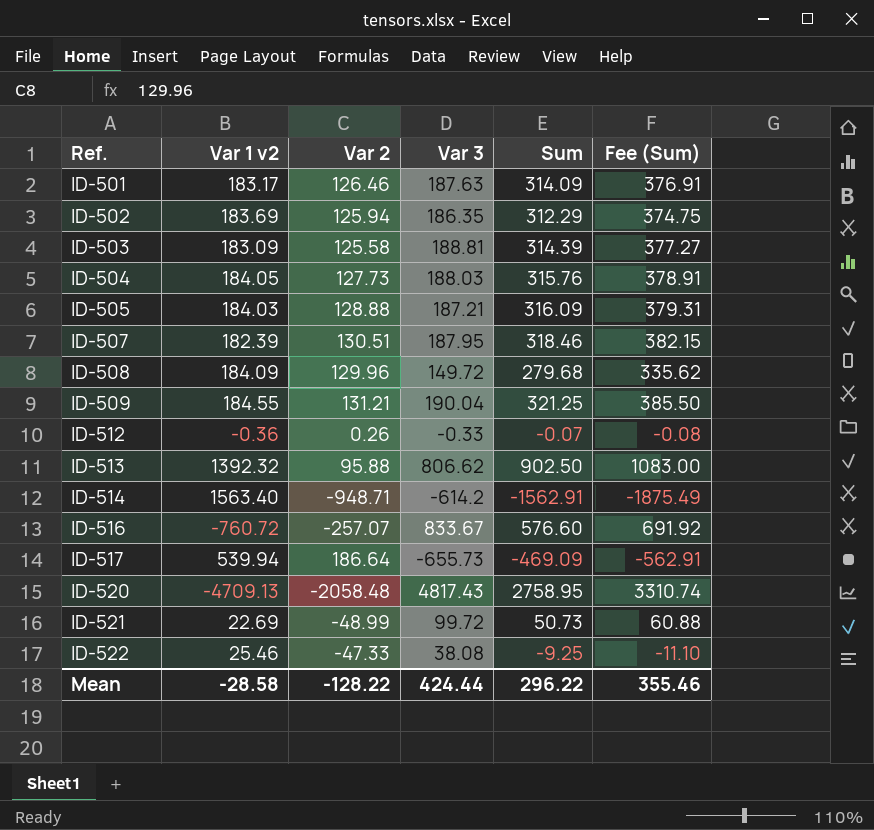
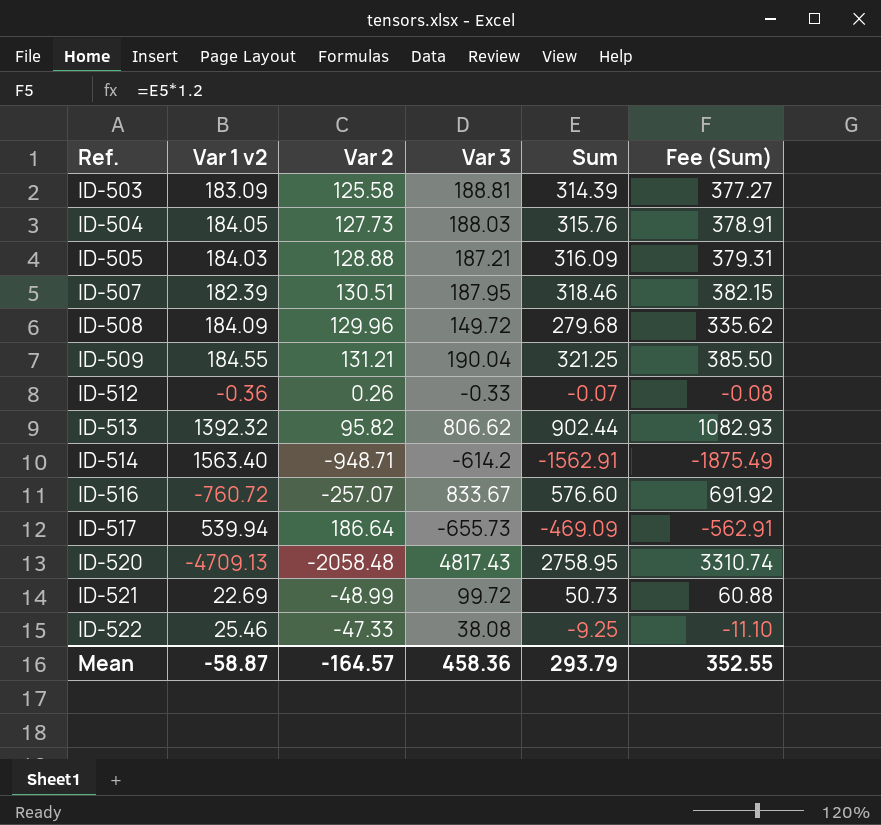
row ID-501: 183.17 | 126.46 | 187.63 | 314.09 | 376.91 -> none
row ID-502: 183.69 | 125.94 | 186.35 | 312.29 | 374.75 -> none
ID-513 | Var 2: 95.88 -> 95.82
ID-513 | Sum: 902.50 -> 902.44
ID-513 | Fee (Sum): 1083.00 -> 1082.93
Mean | Var 1 v2: -28.58 -> -58.87
Mean | Var 2: -128.22 -> -164.57
Mean | Var 3: 424.44 -> 458.36
Mean | Sum: 296.22 -> 293.79
Mean | Fee (Sum): 355.46 -> 352.55

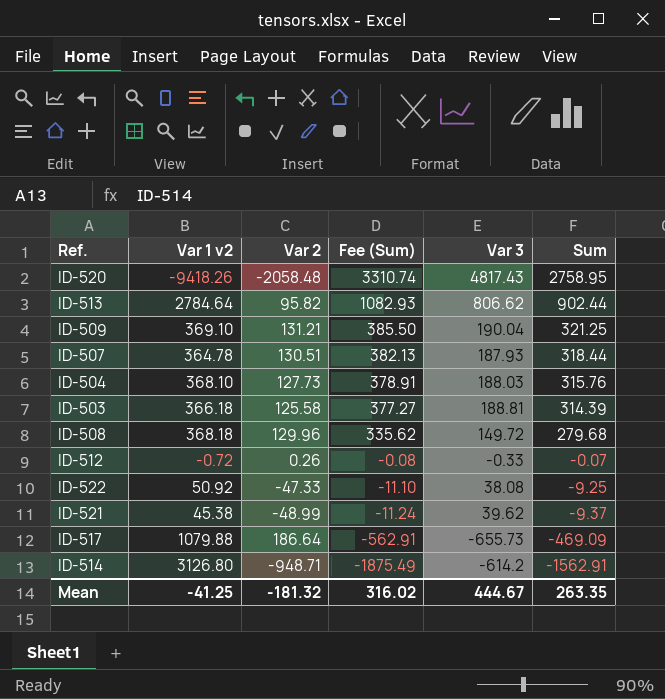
row order: Ref. ascending -> Fee (Sum) descending
column Fee (Sum) | position: 6 -> 4
row ID-505: 184.03 | 128.88 | 187.21 | 316.09 | 379.31 -> none
row ID-516: -760.72 | -257.07 | 833.67 | 576.60 | 691.92 -> none
ID-520 | Var 1 v2: -4709.13 -> -9418.26
ID-513 | Var 1 v2: 1392.32 -> 2784.64
ID-509 | Var 1 v2: 184.55 -> 369.10
ID-507 | Var 1 v2: 182.39 -> 364.78
ID-507 | Fee (Sum): 382.15 -> 382.13
ID-507 | Var 3: 187.95 -> 187.93
ID-507 | Sum: 318.46 -> 318.44
ID-504 | Var 1 v2: 184.05 -> 368.10
ID-503 | Var 1 v2: 183.09 -> 366.18
ID-508 | Var 1 v2: 184.09 -> 368.18
ID-512 | Var 1 v2: -0.36 -> -0.72
ID-522 | Var 1 v2: 25.46 -> 50.92
ID-521 | Var 1 v2: 22.69 -> 45.38
ID-521 | Fee (Sum): 60.88 -> -11.24
ID-521 | Var 3: 99.72 -> 39.62
ID-521 | Sum: 50.73 -> -9.37
ID-517 | Var 1 v2: 539.94 -> 1079.88
ID-514 | Var 1 v2: 1563.40 -> 3126.80
Mean | Var 1 v2: -58.87 -> -41.25
Mean | Var 2: -164.57 -> -181.32
Mean | Fee (Sum): 352.55 -> 316.02
Mean | Var 3: 458.36 -> 444.67
Mean | Sum: 293.79 -> 263.35

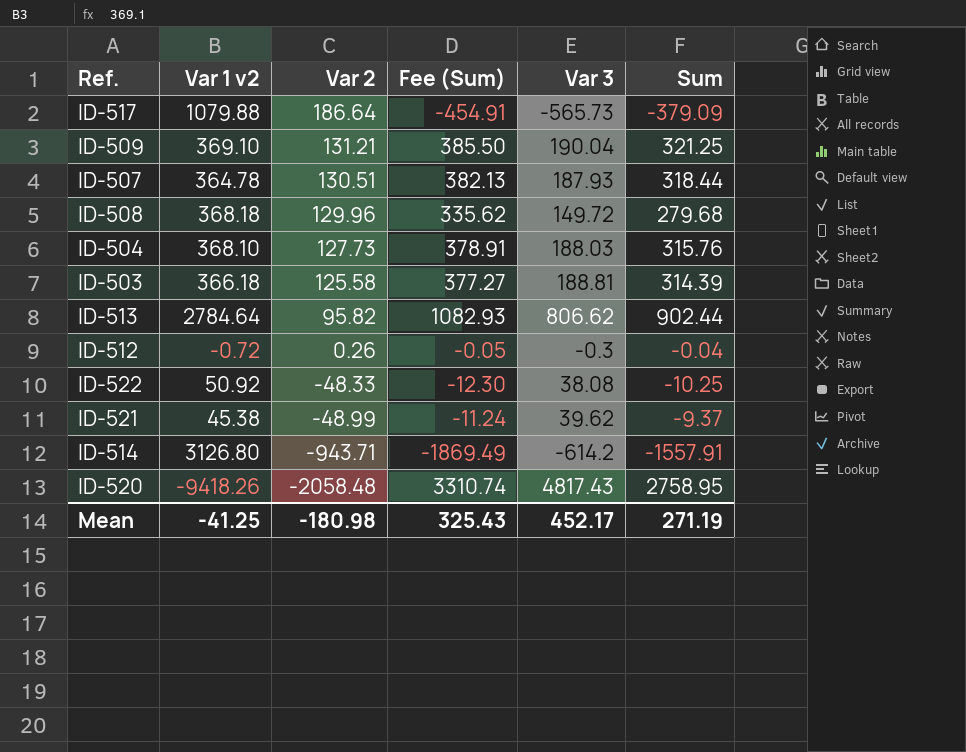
row order: Fee (Sum) descending -> Var 2 descending
ID-517 | Fee (Sum): -562.91 -> -454.91
ID-517 | Var 3: -655.73 -> -565.73
ID-517 | Sum: -469.09 -> -379.09
ID-512 | Fee (Sum): -0.08 -> -0.05
ID-512 | Var 3: -0.33 -> -0.3
ID-512 | Sum: -0.07 -> -0.04
ID-522 | Var 2: -47.33 -> -48.33
ID-522 | Fee (Sum): -11.10 -> -12.30
ID-522 | Sum: -9.25 -> -10.25
ID-514 | Var 2: -948.71 -> -943.71
ID-514 | Fee (Sum): -1875.49 -> -1869.49
ID-514 | Sum: -1562.91 -> -1557.91
Mean | Var 2: -181.32 -> -180.98
Mean | Fee (Sum): 316.02 -> 325.43
Mean | Var 3: 444.67 -> 452.17
Mean | Sum: 263.35 -> 271.19

